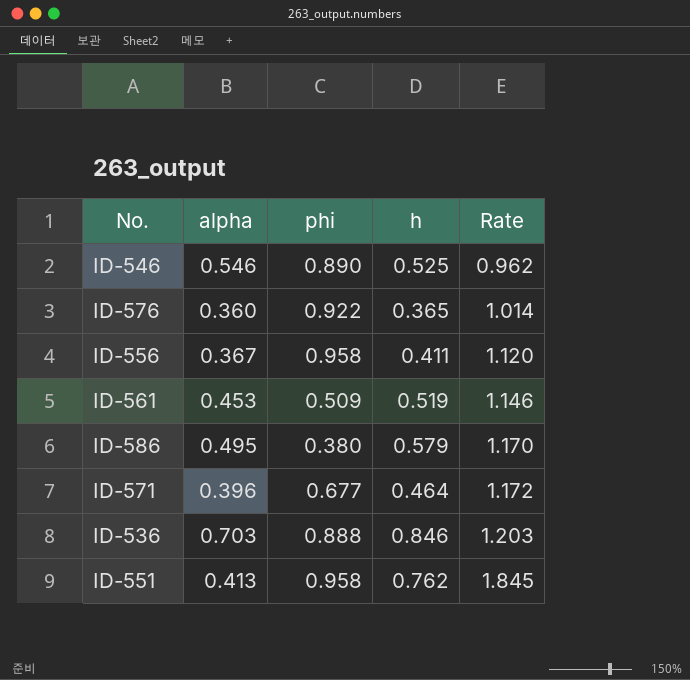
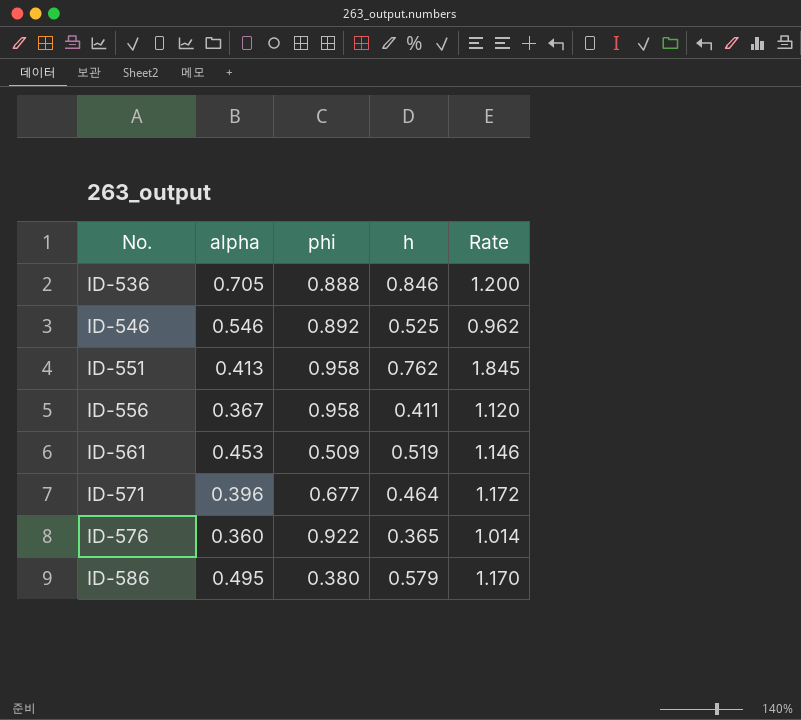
row order: Rate ascending -> No. ascending
ID-536 | alpha: 0.703 -> 0.705
ID-536 | Rate: 1.203 -> 1.200
ID-546 | phi: 0.890 -> 0.892

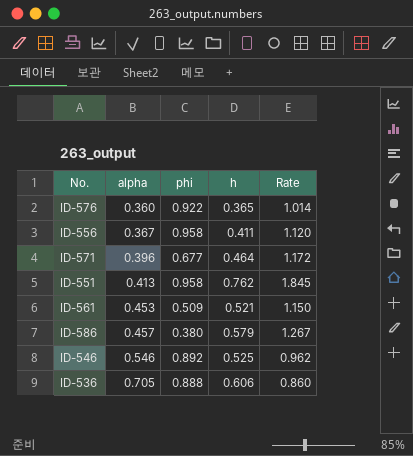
row order: No. ascending -> alpha ascending
ID-561 | h: 0.519 -> 0.521
ID-561 | Rate: 1.146 -> 1.150
ID-586 | alpha: 0.495 -> 0.457
ID-586 | Rate: 1.170 -> 1.267
ID-536 | h: 0.846 -> 0.606
ID-536 | Rate: 1.200 -> 0.860

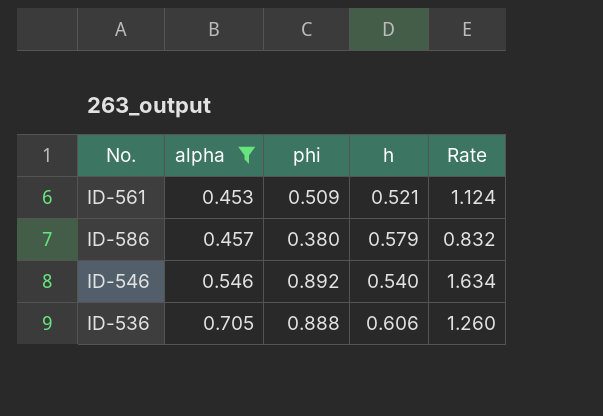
filter: none -> alpha >= 0.453
column Rate | formula: [h] / [alpha] -> [phi] / [alpha]
ID-546 | h: 0.525 -> 0.540

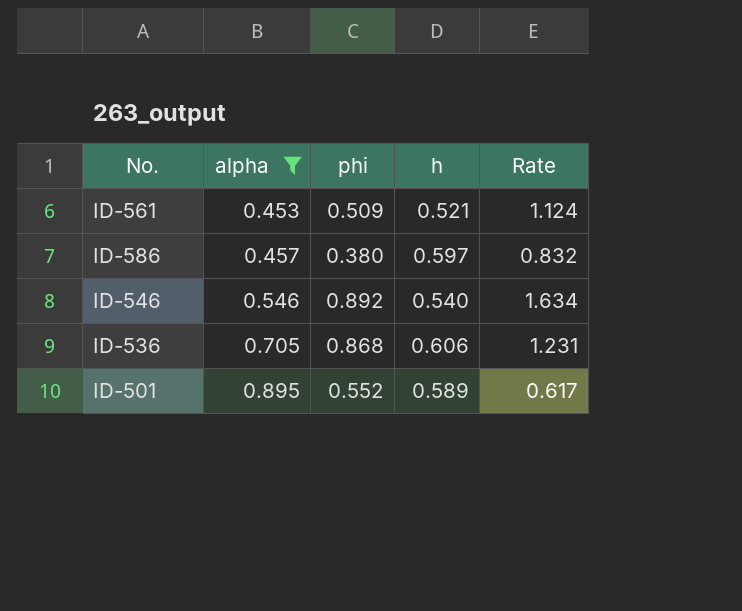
ID-586 | h: 0.579 -> 0.597
ID-536 | phi: 0.888 -> 0.868
ID-536 | Rate: 1.260 -> 1.231
row ID-501: none -> 0.895 | 0.552 | 0.589 | 0.617

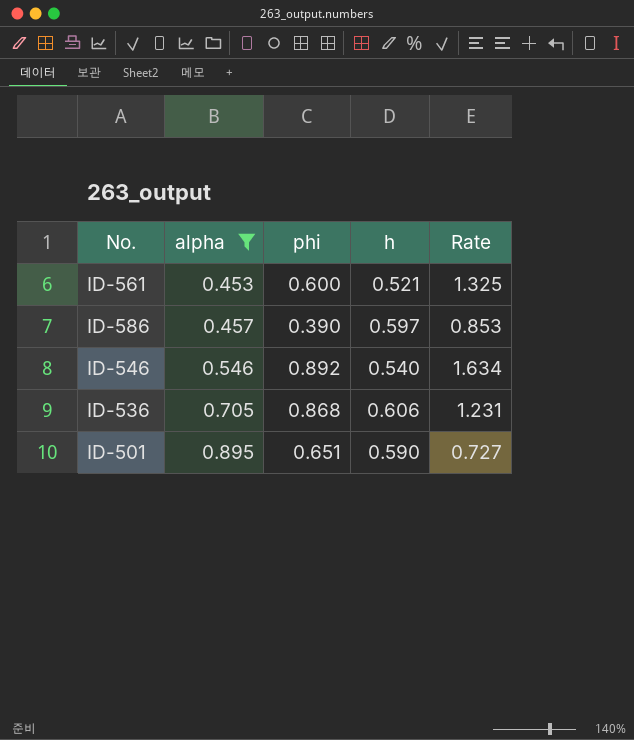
ID-561 | phi: 0.509 -> 0.600
ID-561 | Rate: 1.124 -> 1.325
ID-586 | phi: 0.380 -> 0.390
ID-586 | Rate: 0.832 -> 0.853
ID-501 | phi: 0.552 -> 0.651
ID-501 | h: 0.589 -> 0.590
ID-501 | Rate: 0.617 -> 0.727

